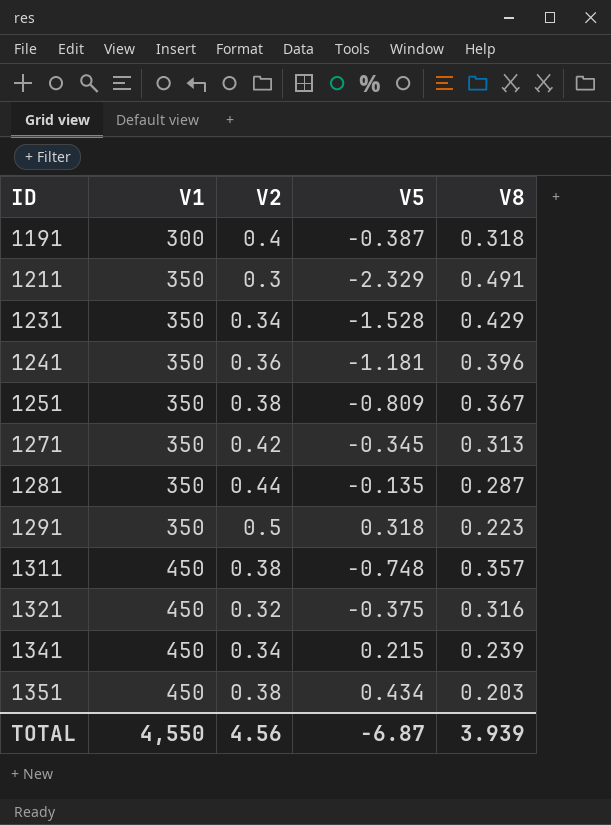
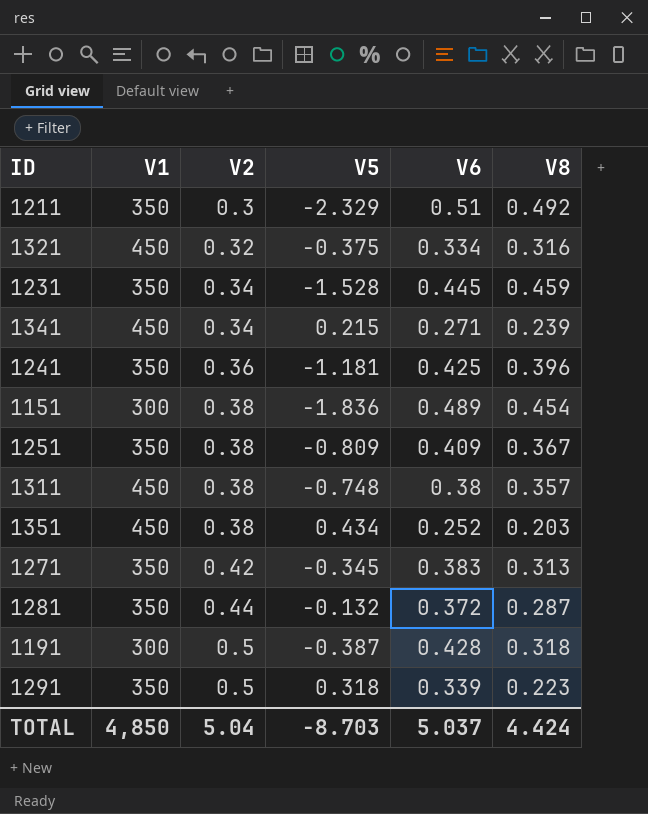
row order: ID ascending -> V2 ascending
column V6 | position: none -> 5
1211 | V8: 0.491 -> 0.492
1231 | V8: 0.429 -> 0.459
row 1151: none -> 300 | 0.38 | -1.836 | 0.489 | 0.454
1281 | V5: -0.135 -> -0.132
1191 | V2: 0.4 -> 0.5
TOTAL | V1: 4,550 -> 4,850
TOTAL | V2: 4.56 -> 5.04
TOTAL | V5: -6.87 -> -8.703
TOTAL | V8: 3.939 -> 4.424

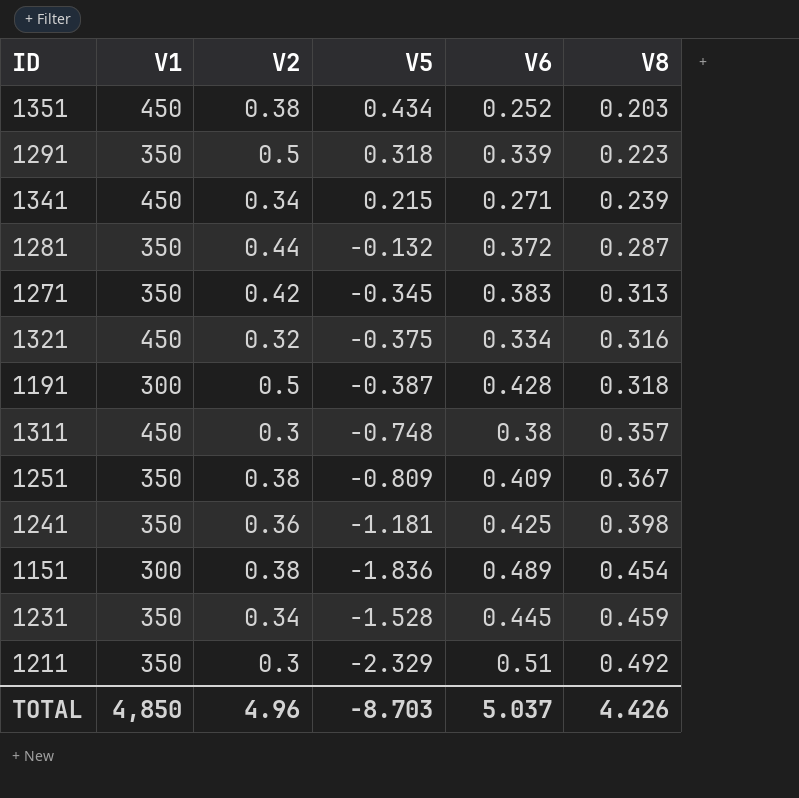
row order: V2 ascending -> V8 ascending
1311 | V2: 0.38 -> 0.3
1241 | V8: 0.396 -> 0.398
TOTAL | V2: 5.04 -> 4.96
TOTAL | V8: 4.424 -> 4.426

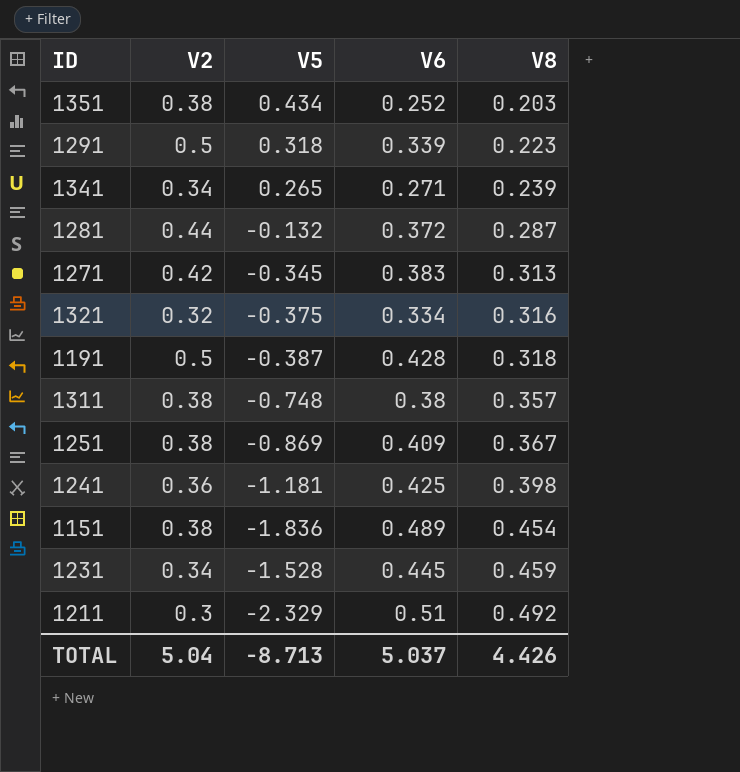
column V1 | position: 2 -> none
1341 | V5: 0.215 -> 0.265
1311 | V2: 0.3 -> 0.38
1251 | V5: -0.809 -> -0.869
TOTAL | V2: 4.96 -> 5.04
TOTAL | V5: -8.703 -> -8.713

